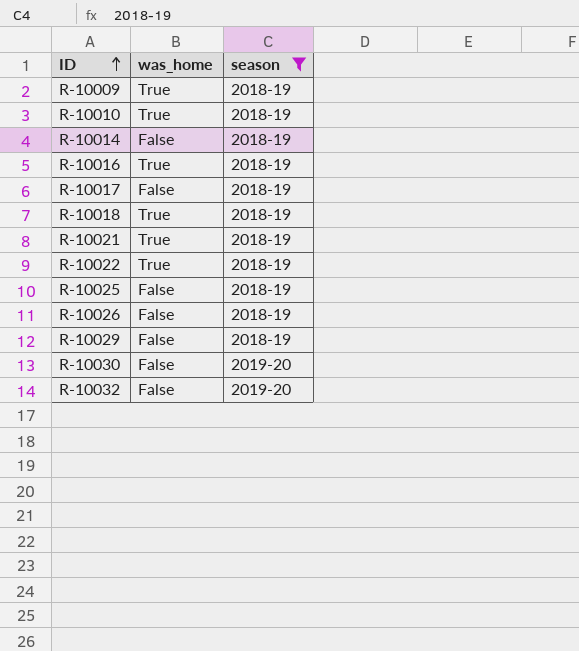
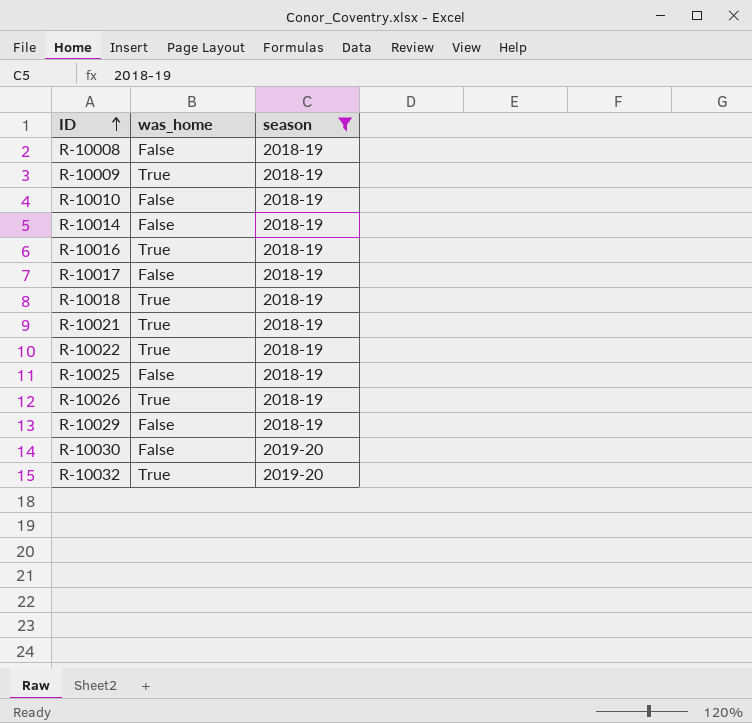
row R-10008: none -> False | 2018-19
R-10010 | was_home: True -> False
R-10026 | was_home: False -> True
R-10032 | was_home: False -> True

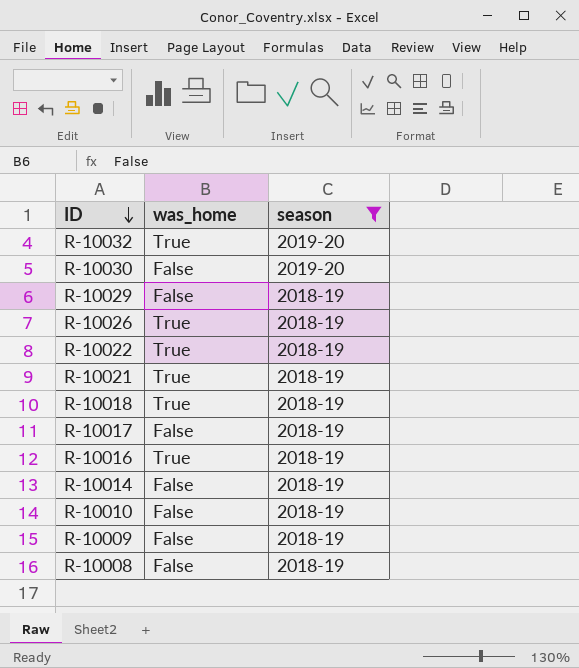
row order: ID ascending -> ID descending
row R-10025: False | 2018-19 -> none
R-10009 | was_home: True -> False

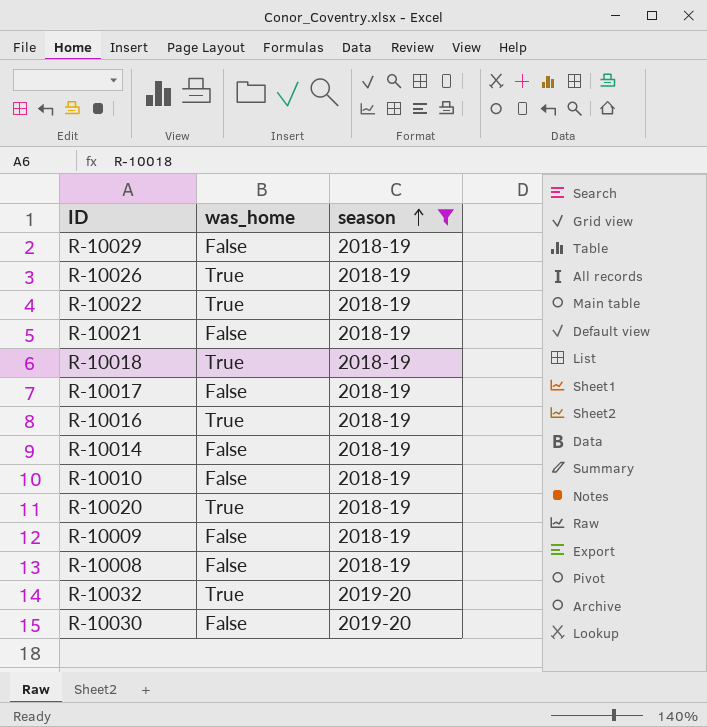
row order: ID descending -> season ascending
R-10021 | was_home: True -> False
row R-10020: none -> True | 2018-19

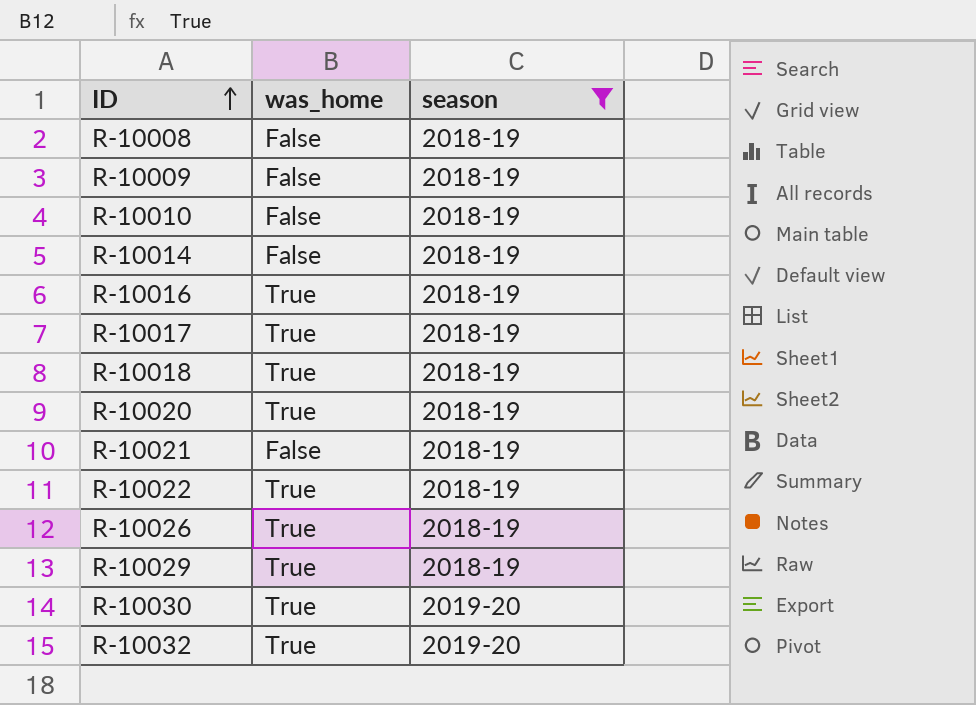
row order: season ascending -> ID ascending
R-10017 | was_home: False -> True
R-10029 | was_home: False -> True
R-10030 | was_home: False -> True

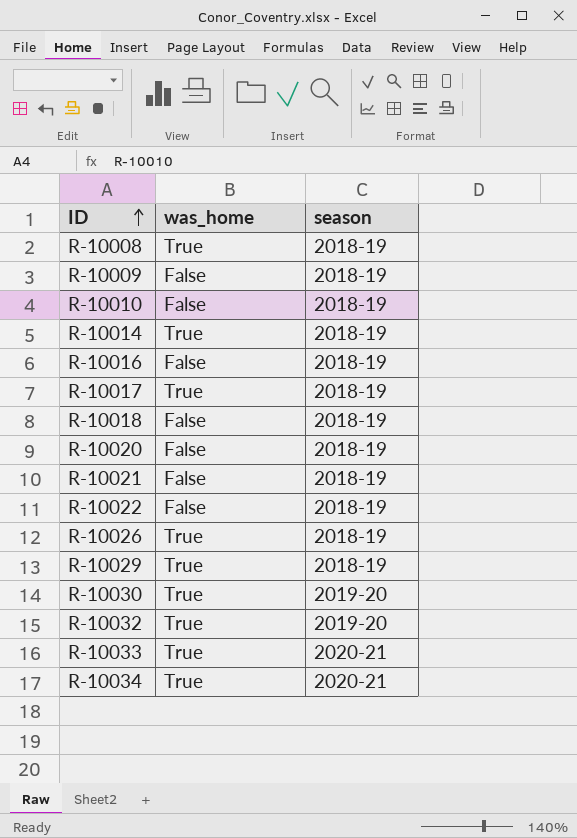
filter: season != 2020-21 -> none
R-10008 | was_home: False -> True
R-10014 | was_home: False -> True
R-10016 | was_home: True -> False
R-10018 | was_home: True -> False
R-10020 | was_home: True -> False
R-10022 | was_home: True -> False

